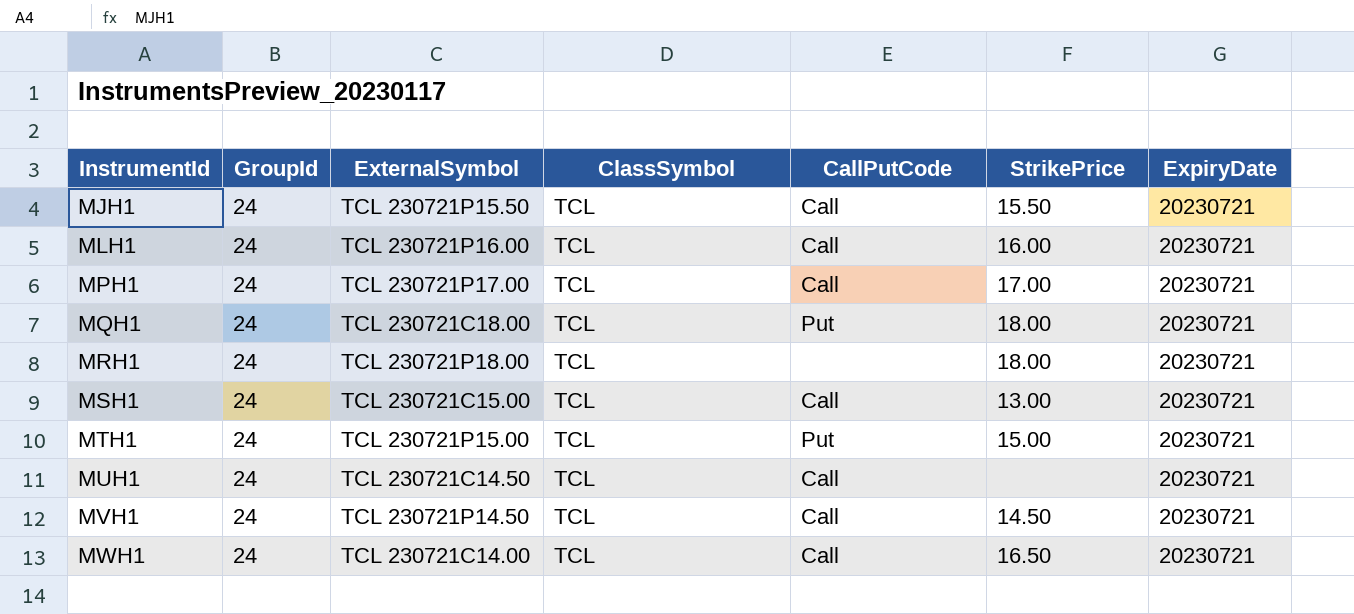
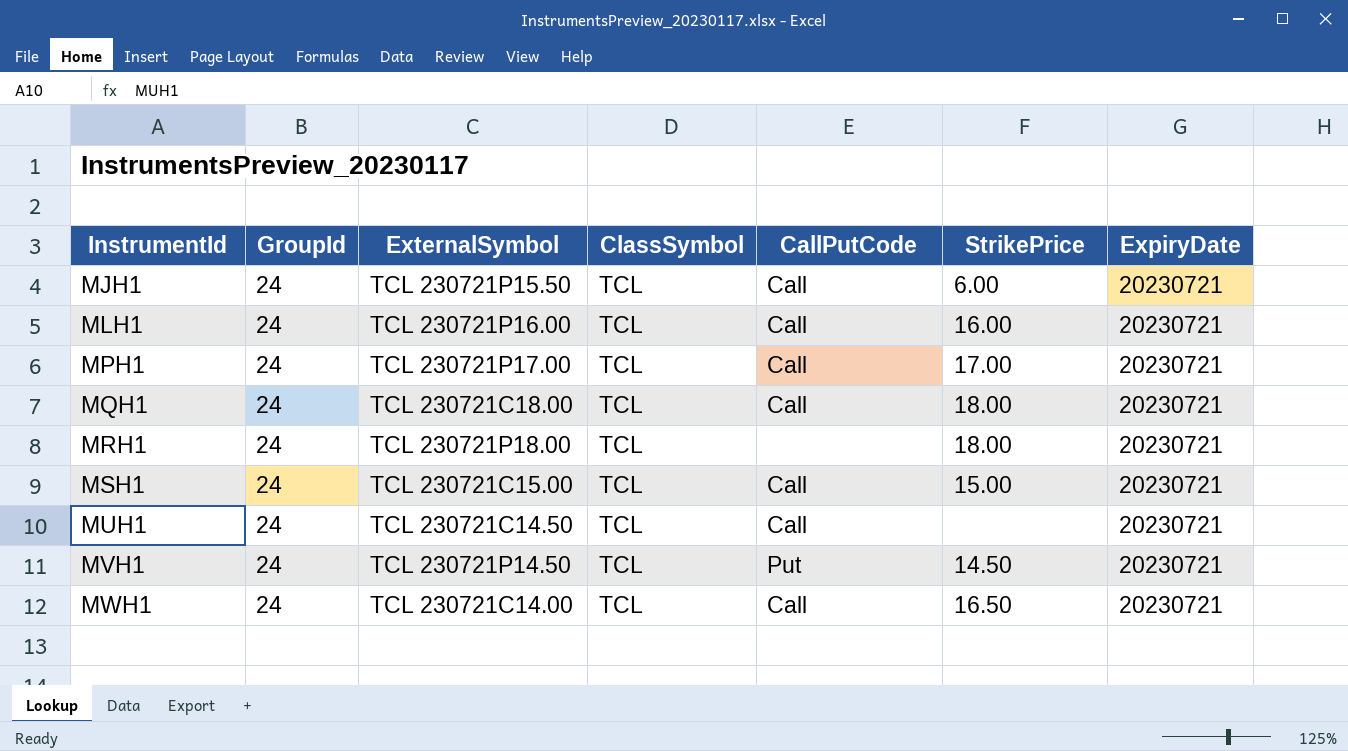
row MTH1: 24 | TCL 230721P15.00 | TCL | Put | 15.00 | 20230721 -> none
MJH1 | StrikePrice: 15.50 -> 6.00
MQH1 | CallPutCode: Put -> Call
MSH1 | StrikePrice: 13.00 -> 15.00
MVH1 | CallPutCode: Call -> Put

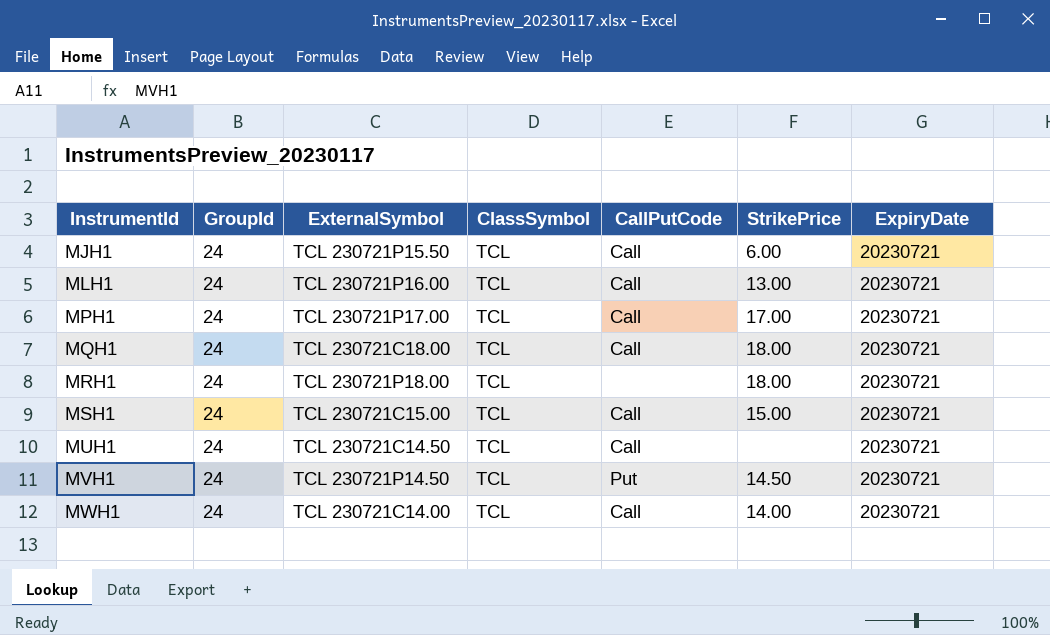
MLH1 | StrikePrice: 16.00 -> 13.00
MWH1 | StrikePrice: 16.50 -> 14.00

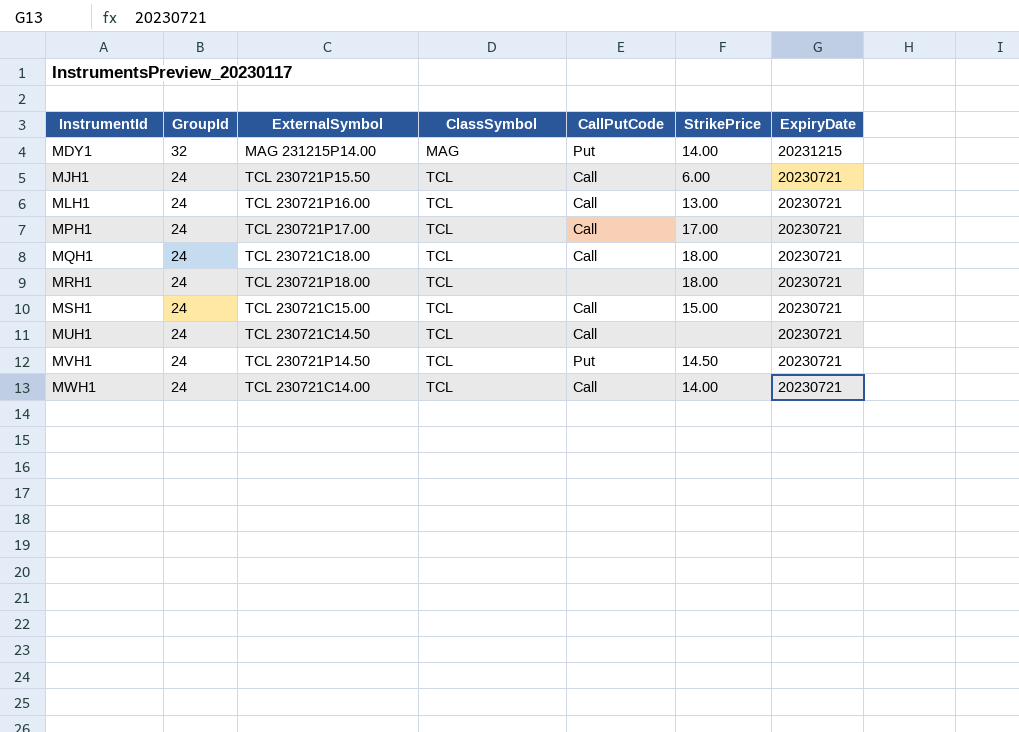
row MDY1: none -> 32 | MAG 231215P14.00 | MAG | Put | 14.00 | 20231215

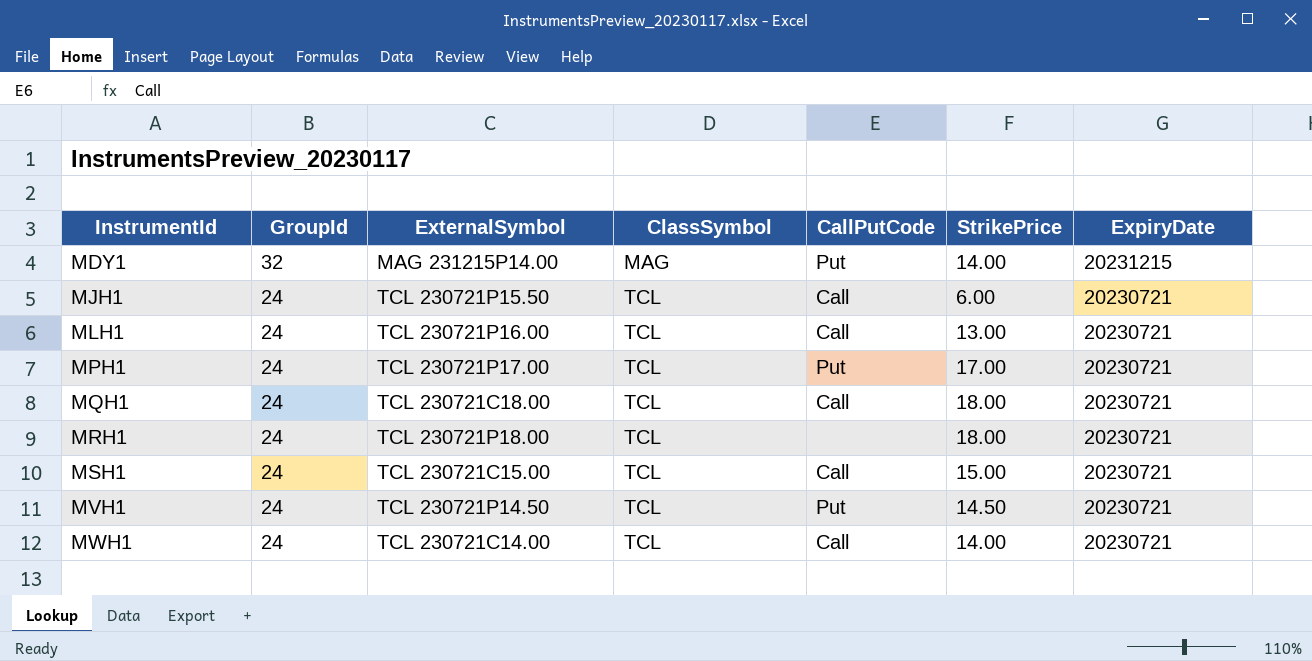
row MUH1: 24 | TCL 230721C14.50 | TCL | Call | none | 20230721 -> none
MPH1 | CallPutCode: Call -> Put

